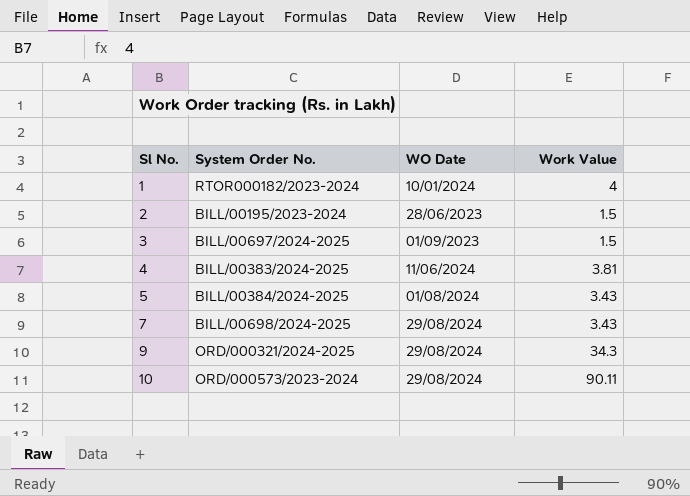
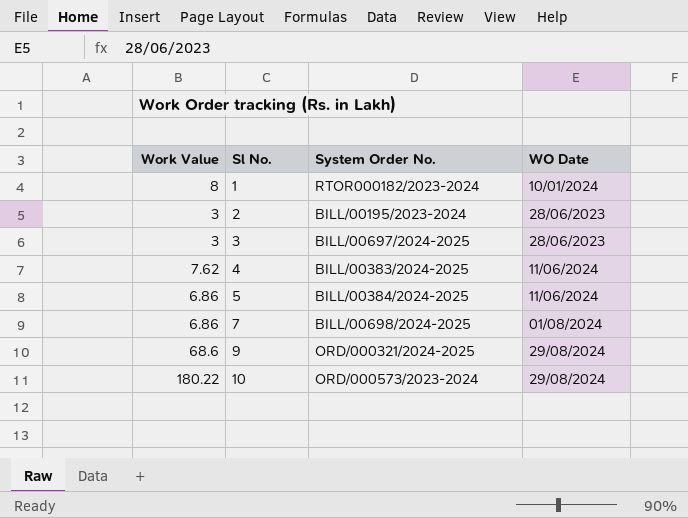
column Work Value | position: 4 -> 1
1 | Work Value: 4 -> 8
2 | Work Value: 1.5 -> 3
3 | Work Value: 1.5 -> 3
3 | WO Date: 01/09/2023 -> 28/06/2023
4 | Work Value: 3.81 -> 7.62
5 | Work Value: 3.43 -> 6.86
5 | WO Date: 01/08/2024 -> 11/06/2024
7 | Work Value: 3.43 -> 6.86
7 | WO Date: 29/08/2024 -> 01/08/2024
9 | Work Value: 34.3 -> 68.6
10 | Work Value: 90.11 -> 180.22

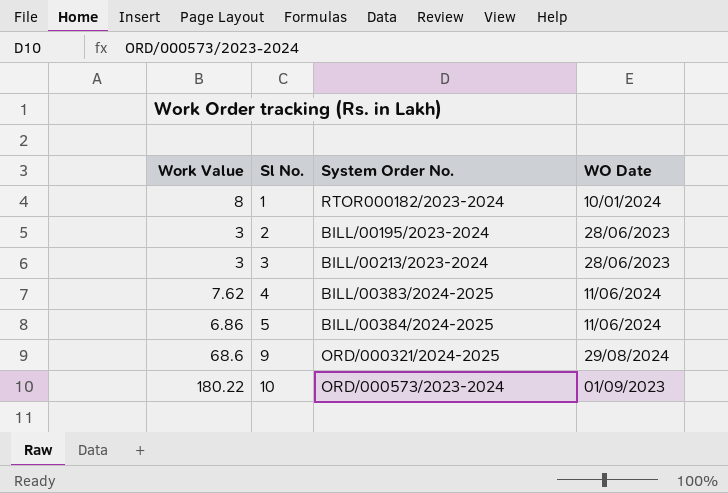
row 7: 6.86 | BILL/00698/2024-2025 | 01/08/2024 -> none
3 | System Order No.: BILL/00697/2024-2025 -> BILL/00213/2023-2024
10 | WO Date: 29/08/2024 -> 01/09/2023

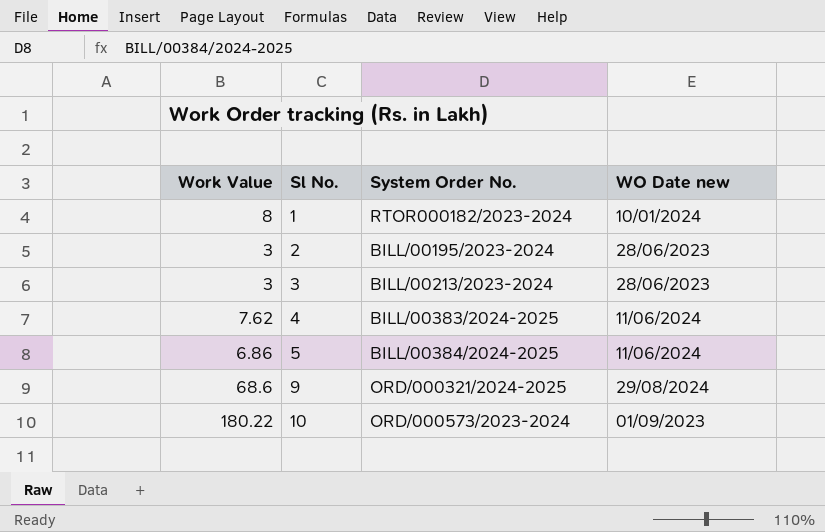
column name: WO Date -> WO Date new

